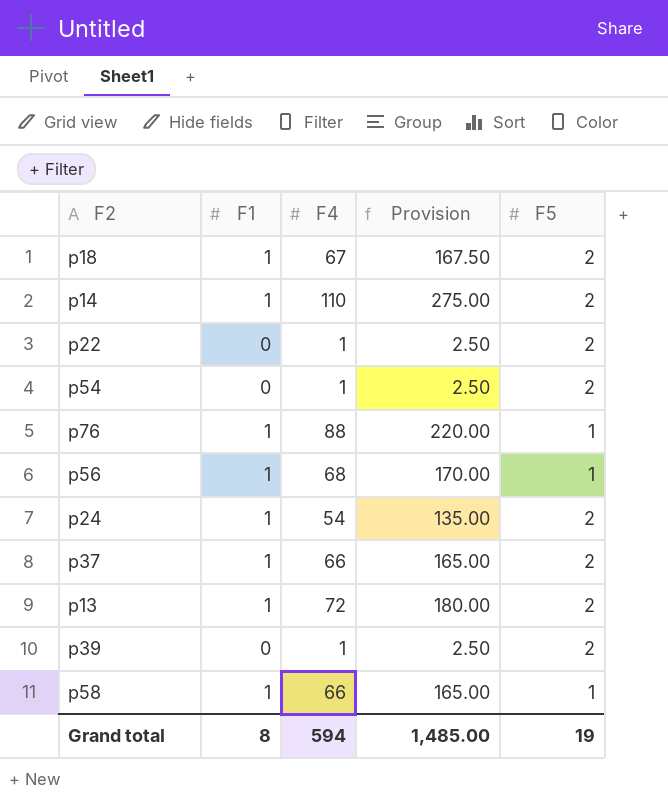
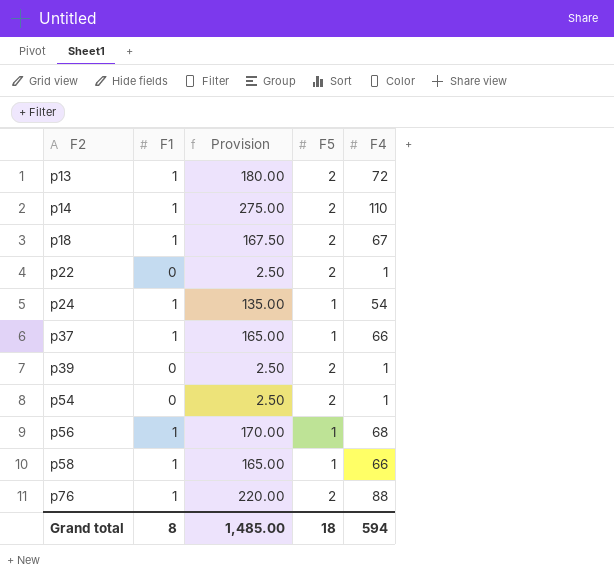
row order: none -> F2 ascending
column F4 | position: 3 -> 5
p24 | F5: 2 -> 1
p37 | F5: 2 -> 1
p76 | F5: 1 -> 2
Grand total | F5: 19 -> 18

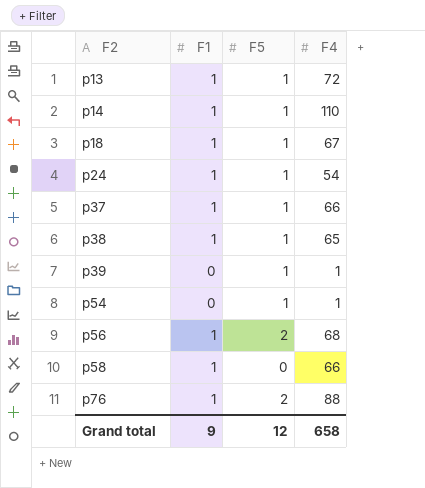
column Provision | formula: [F4] * 2.5 -> none
row p22: 0 | 2.50 | 2 | 1 -> none
p13 | F5: 2 -> 1
p14 | F5: 2 -> 1
p18 | F5: 2 -> 1
row p38: none -> 1 | 1 | 65
p39 | F5: 2 -> 1
p54 | F5: 2 -> 1
p56 | F5: 1 -> 2
p58 | F5: 1 -> 0
Grand total | F1: 8 -> 9
Grand total | F5: 18 -> 12
Grand total | F4: 594 -> 658

